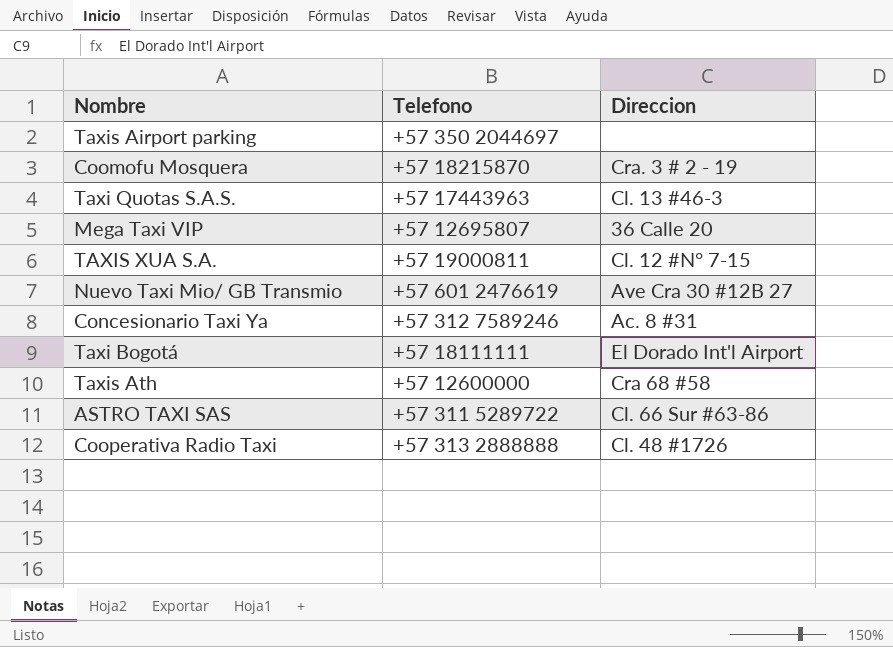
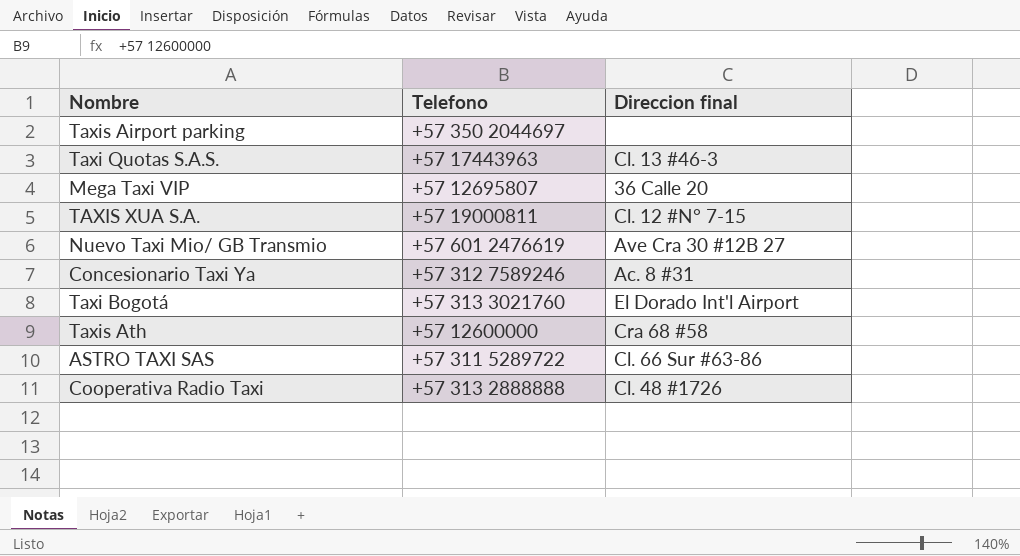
column name: Direccion -> Direccion final
row Coomofu Mosquera: +57 18215870 | Cra. 3 # 2 - 19 -> none
Taxi Bogotá | Telefono: +57 18111111 -> +57 313 3021760

